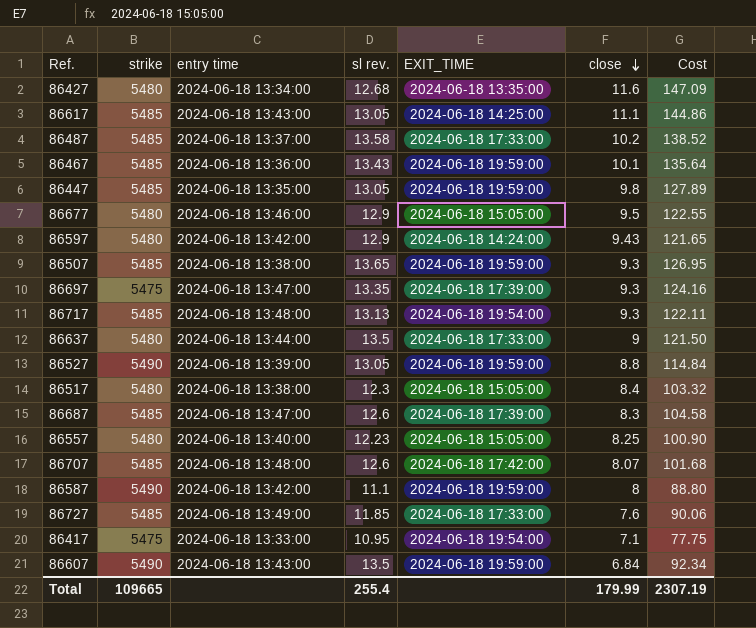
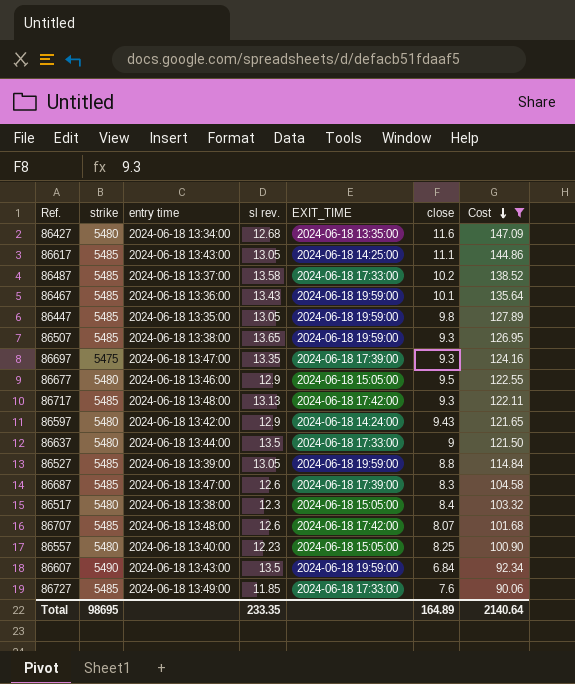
filter: none -> Cost >= 90.06
row order: close descending -> Cost descending
86717 | EXIT_TIME: 2024-06-18 19:54:00 -> 2024-06-18 17:42:00
86527 | strike: 5490 -> 5485
Total | strike: 109665 -> 98695
Total | sl rev.: 255.4 -> 233.35
Total | close: 179.99 -> 164.89
Total | Cost: 2307.19 -> 2140.64

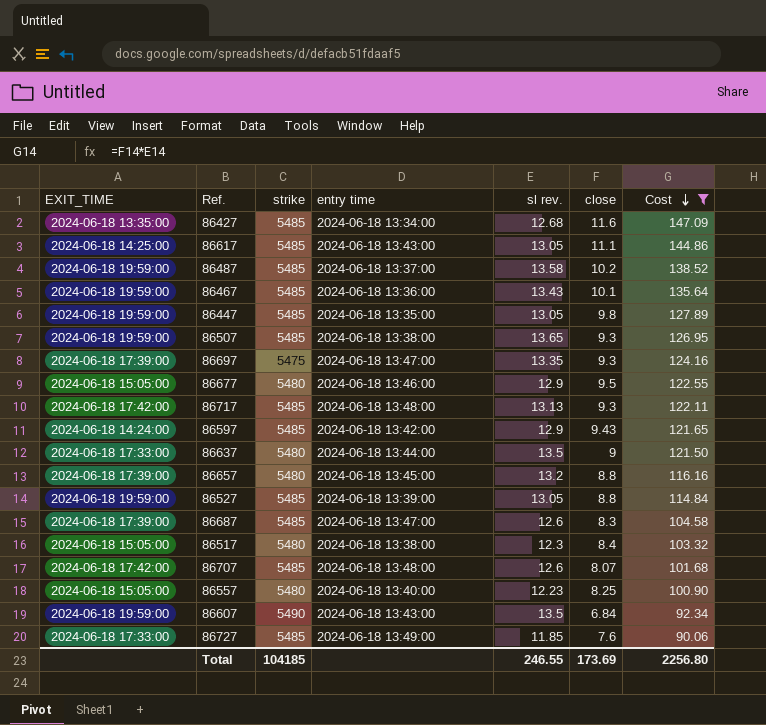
column EXIT_TIME | position: 5 -> 1
86427 | strike: 5480 -> 5485
86487 | EXIT_TIME: 2024-06-18 17:33:00 -> 2024-06-18 19:59:00
86597 | strike: 5480 -> 5485
row 86657: none -> 2024-06-18 17:39:00 | 5480 | 2024-06-18 13:45:00 | 13.2 | 8.8 | 116.16
Total | strike: 98695 -> 104185
Total | sl rev.: 233.35 -> 246.55
Total | close: 164.89 -> 173.69
Total | Cost: 2140.64 -> 2256.80

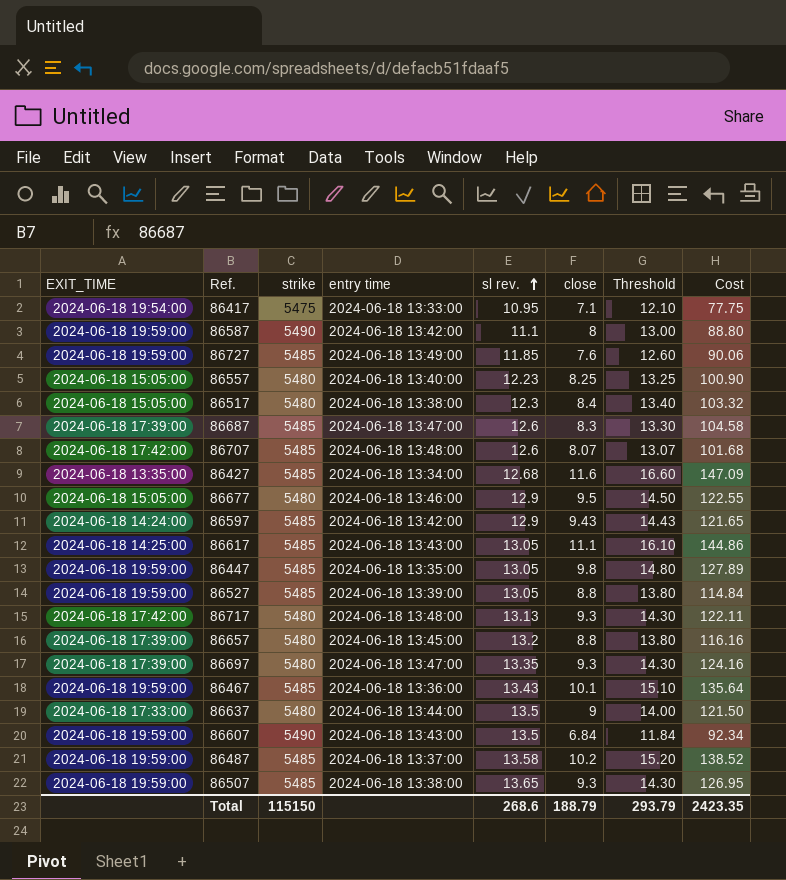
filter: Cost >= 90.06 -> none
row order: Cost descending -> sl rev. ascending
column Threshold | formula: none -> [close] + 5
86727 | EXIT_TIME: 2024-06-18 17:33:00 -> 2024-06-18 19:59:00
86717 | strike: 5485 -> 5480
86697 | strike: 5475 -> 5480
Total | strike: 104185 -> 115150
Total | sl rev.: 246.55 -> 268.6
Total | close: 173.69 -> 188.79
Total | Cost: 2256.80 -> 2423.35

